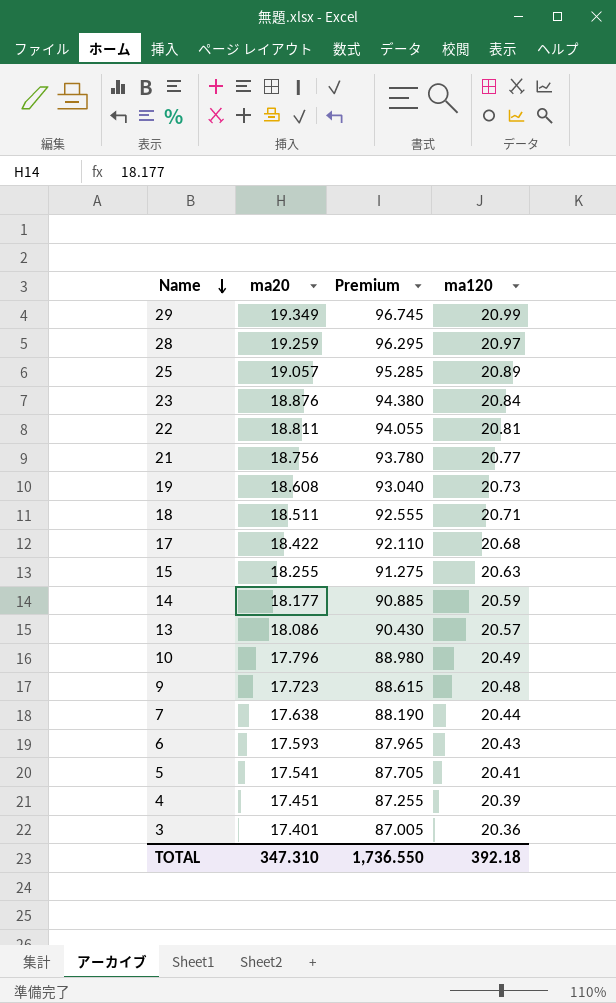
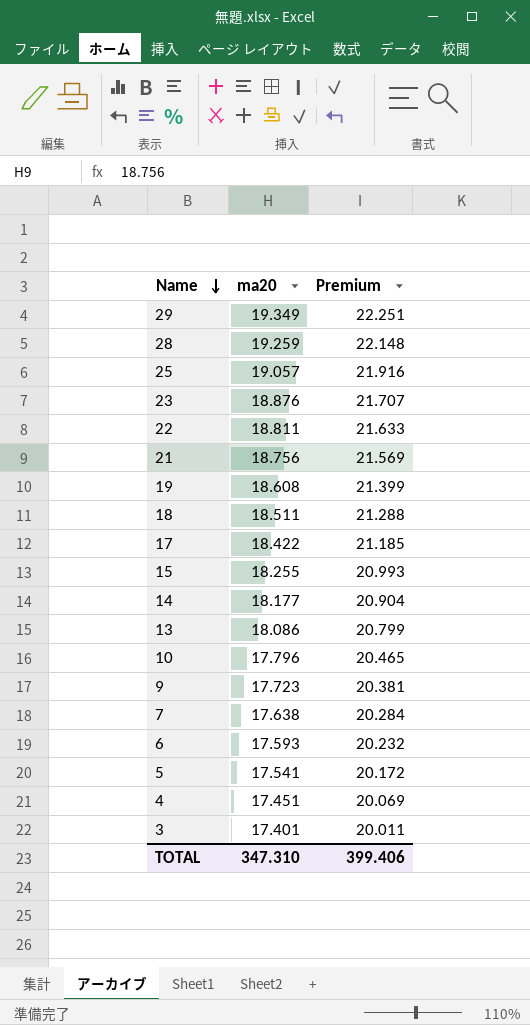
column ma120 | position: 4 -> none
column Premium | formula: [ma20] * 5 -> [ma20] * 1.15
TOTAL | Premium: 1,736.550 -> 399.406

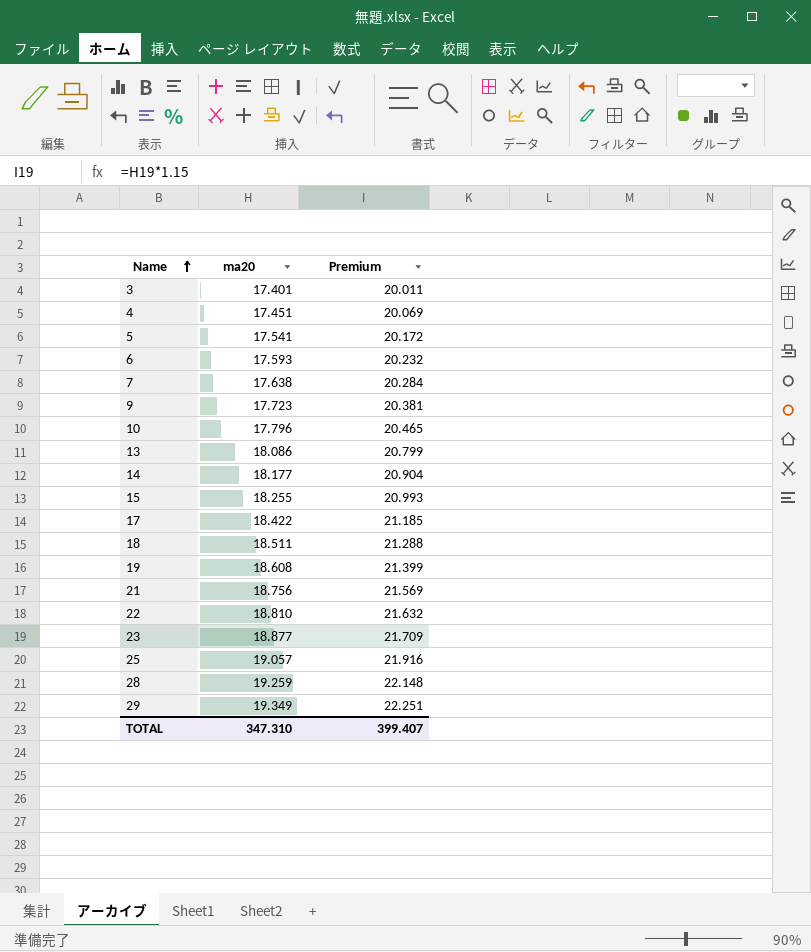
row order: Name descending -> Name ascending
22 | ma20: 18.811 -> 18.810
22 | Premium: 21.633 -> 21.632
23 | ma20: 18.876 -> 18.877
23 | Premium: 21.707 -> 21.709
TOTAL | Premium: 399.406 -> 399.407

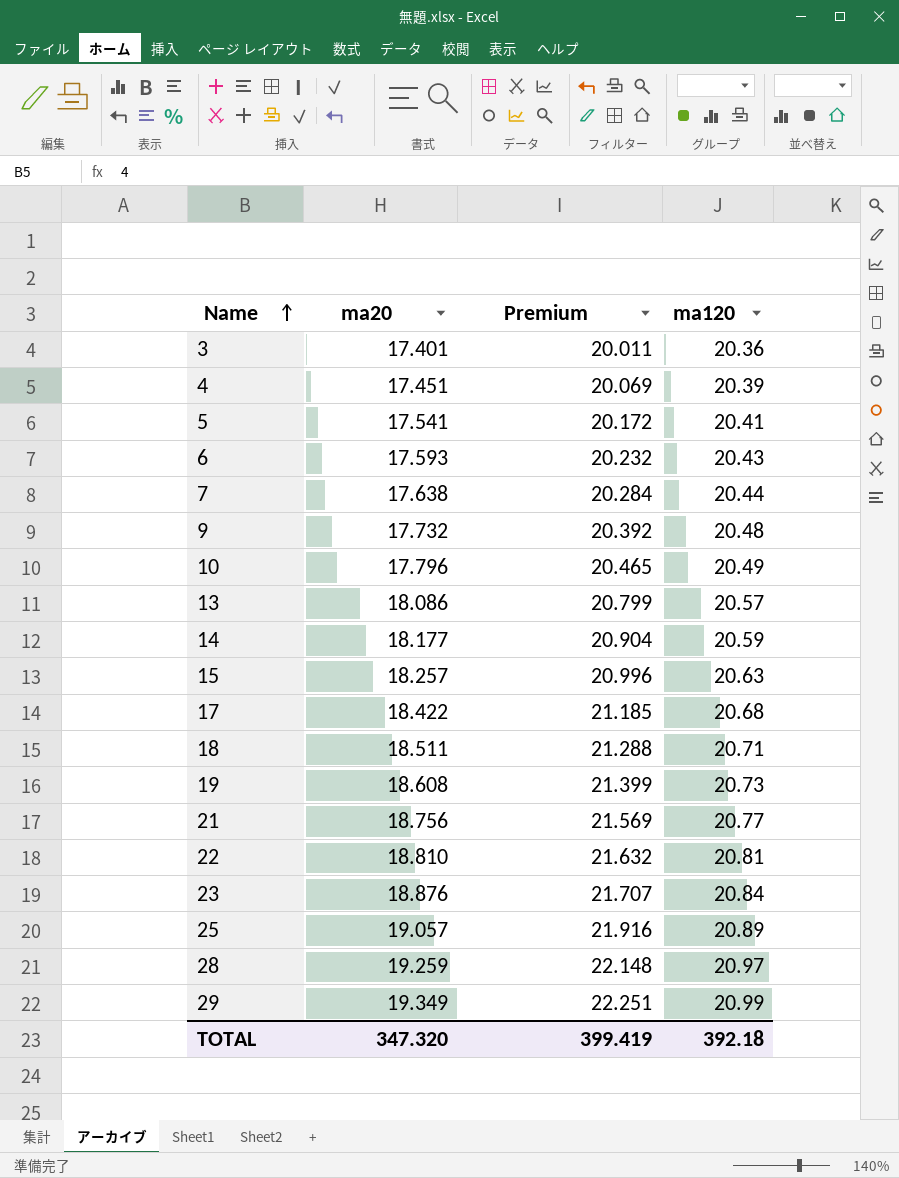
column ma120 | position: none -> 4
9 | ma20: 17.723 -> 17.732
9 | Premium: 20.381 -> 20.392
15 | ma20: 18.255 -> 18.257
15 | Premium: 20.993 -> 20.996
23 | ma20: 18.877 -> 18.876
23 | Premium: 21.709 -> 21.707
TOTAL | ma20: 347.310 -> 347.320
TOTAL | Premium: 399.407 -> 399.419

